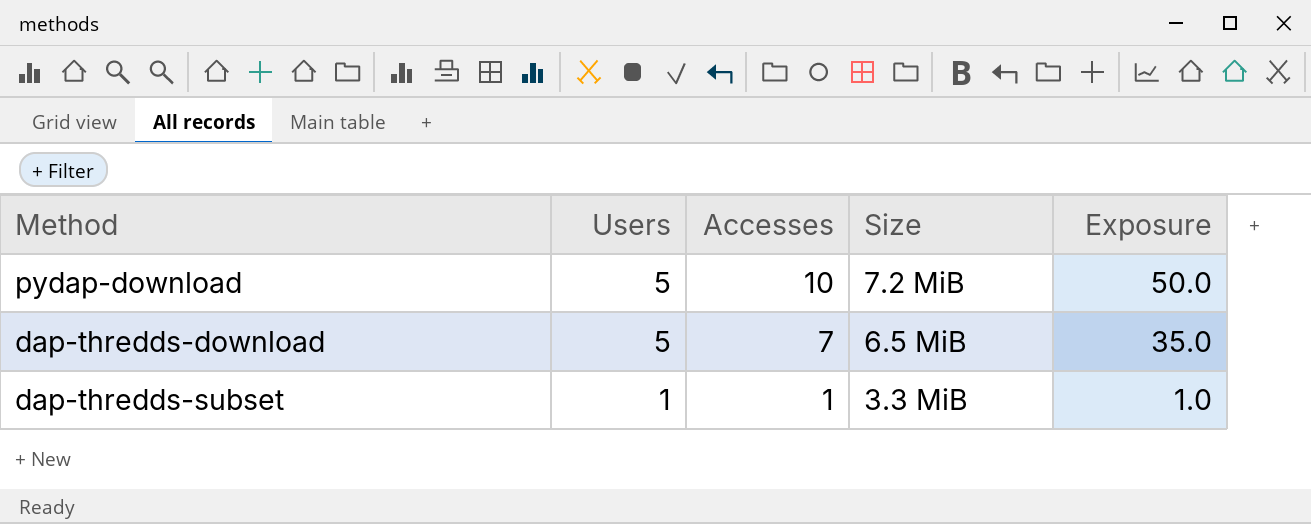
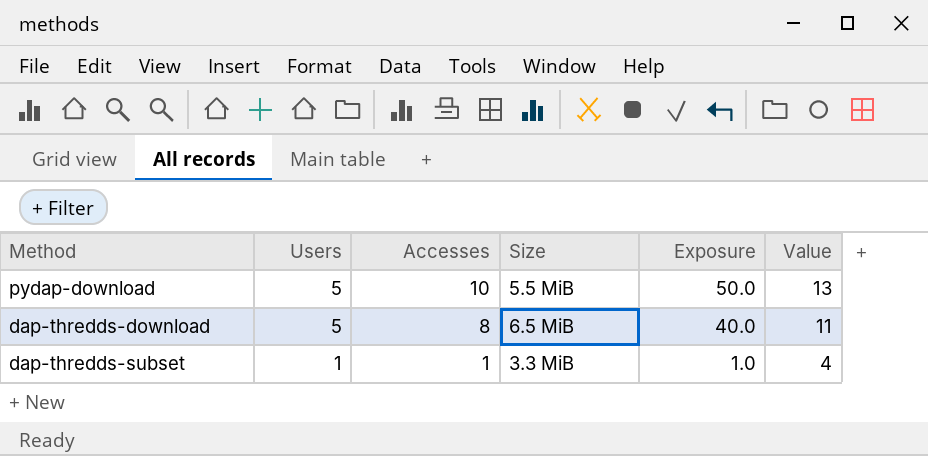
column Value | formula: none -> [Accesses] + 3
pydap-download | Size: 7.2 MiB -> 5.5 MiB
dap-thredds-download | Accesses: 7 -> 8
dap-thredds-download | Exposure: 35.0 -> 40.0

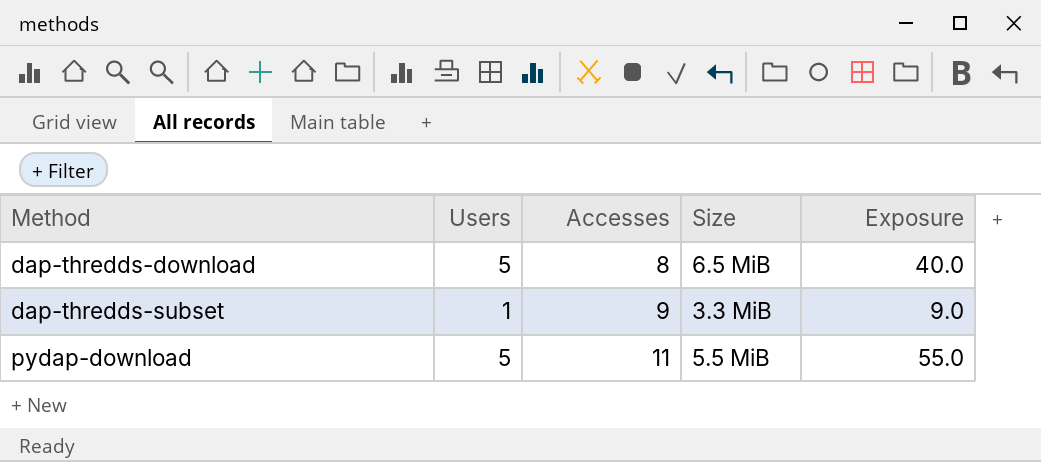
row order: Users descending -> Method ascending
column Value | formula: [Accesses] + 3 -> none
dap-thredds-subset | Accesses: 1 -> 9
dap-thredds-subset | Exposure: 1.0 -> 9.0
pydap-download | Accesses: 10 -> 11
pydap-download | Exposure: 50.0 -> 55.0

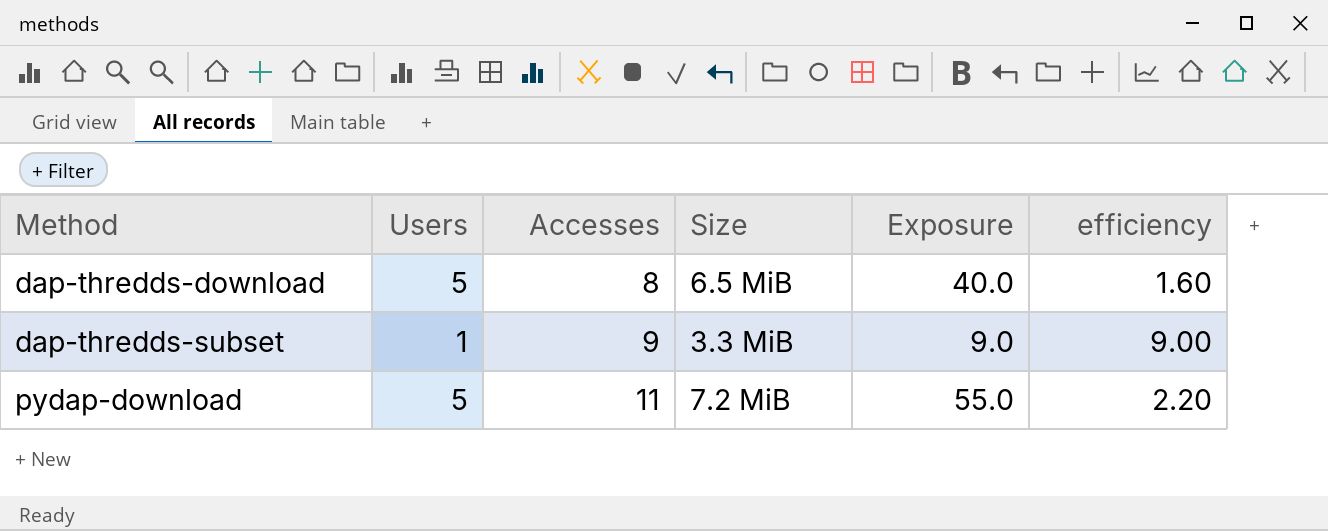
column efficiency | formula: none -> [Accesses] / [Users]
pydap-download | Size: 5.5 MiB -> 7.2 MiB

